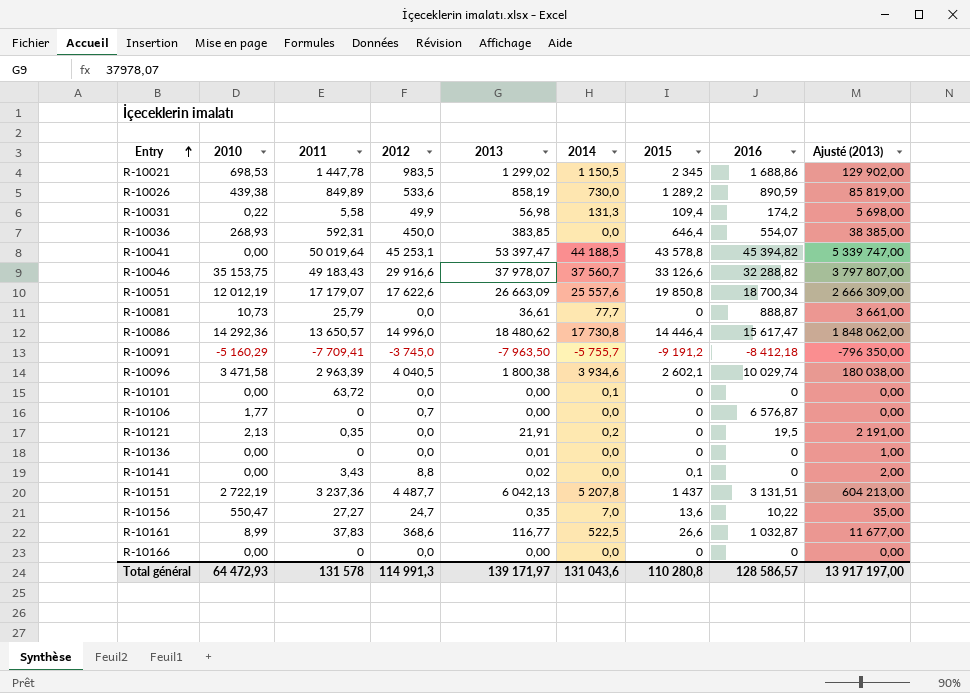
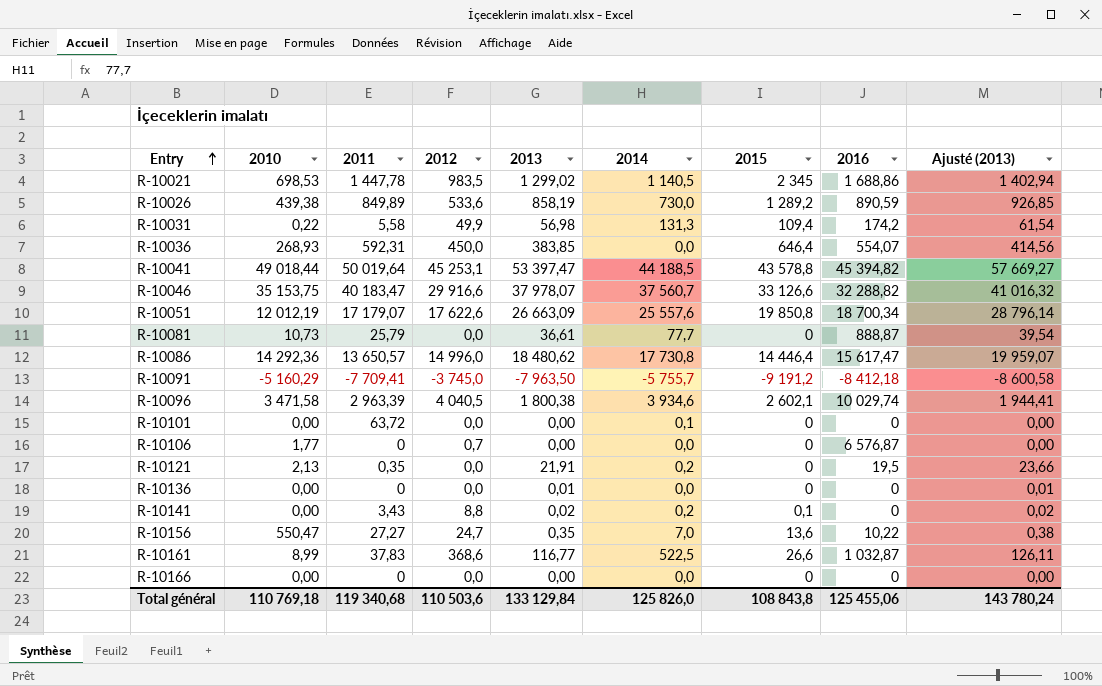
column Ajusté (2013) | formula: [2013] * 100 -> [2013] * 1,08
row R-10151: 2 722,19 | 3 237,36 | 4 487,7 | 6 042,13 | 5 207,8 | 1 437 | 3 131,51 | 604 213,00 -> none
R-10021 | 2014: 1 150,5 -> 1 140,5
R-10041 | 2010: 0,00 -> 49 018,44
R-10046 | 2011: 49 183,43 -> 40 183,47
R-10141 | 2014: 0,0 -> 0,2
Total général | 2010: 64 472,93 -> 110 769,18
Total général | 2011: 131 578 -> 119 340,68
Total général | 2012: 114 991,3 -> 110 503,6
Total général | 2013: 139 171,97 -> 133 129,84
Total général | 2014: 131 043,6 -> 125 826,0
Total général | 2015: 110 280,8 -> 108 843,8
Total général | 2016: 128 586,57 -> 125 455,06
Total général | Ajusté (2013): 13 917 197,00 -> 143 780,24

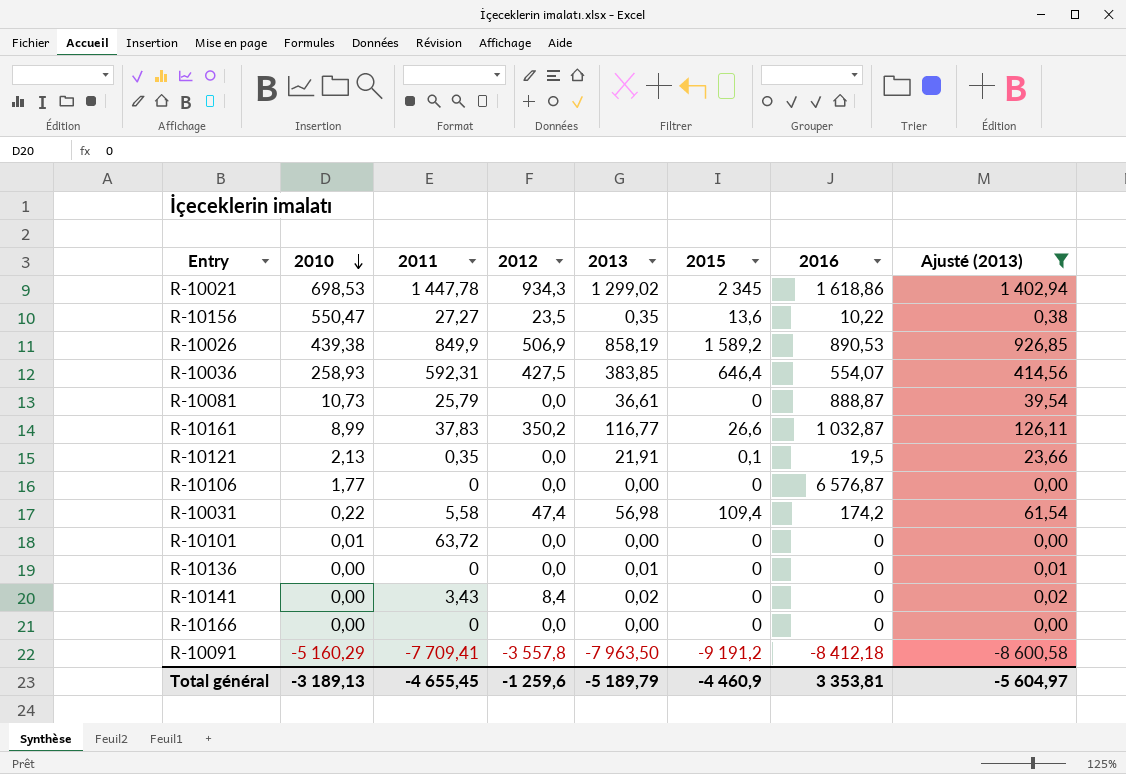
filter: none -> Ajusté (2013) <= 1 402,94
row order: Entry ascending -> 2010 descending
column 2014 | position: 6 -> none
R-10021 | 2012: 983,5 -> 934,3
R-10021 | 2016: 1 688,86 -> 1 618,86
R-10156 | 2012: 24,7 -> 23,5
R-10026 | 2011: 849,89 -> 849,9
R-10026 | 2012: 533,6 -> 506,9
R-10026 | 2015: 1 289,2 -> 1 589,2
R-10026 | 2016: 890,59 -> 890,53
R-10036 | 2010: 268,93 -> 258,93
R-10036 | 2012: 450,0 -> 427,5
R-10161 | 2012: 368,6 -> 350,2
R-10121 | 2015: 0 -> 0,1
R-10106 | 2012: 0,7 -> 0,0
R-10031 | 2012: 49,9 -> 47,4
R-10101 | 2010: 0,00 -> 0,01
R-10141 | 2012: 8,8 -> 8,4
R-10141 | 2015: 0,1 -> 0
R-10091 | 2012: -3 745,0 -> -3 557,8
Total général | 2010: 110 769,18 -> -3 189,13
Total général | 2011: 119 340,68 -> -4 655,45
Total général | 2012: 110 503,6 -> -1 259,6
Total général | 2013: 133 129,84 -> -5 189,79
Total général | 2015: 108 843,8 -> -4 460,9
Total général | 2016: 125 455,06 -> 3 353,81
Total général | Ajusté (2013): 143 780,24 -> -5 604,97

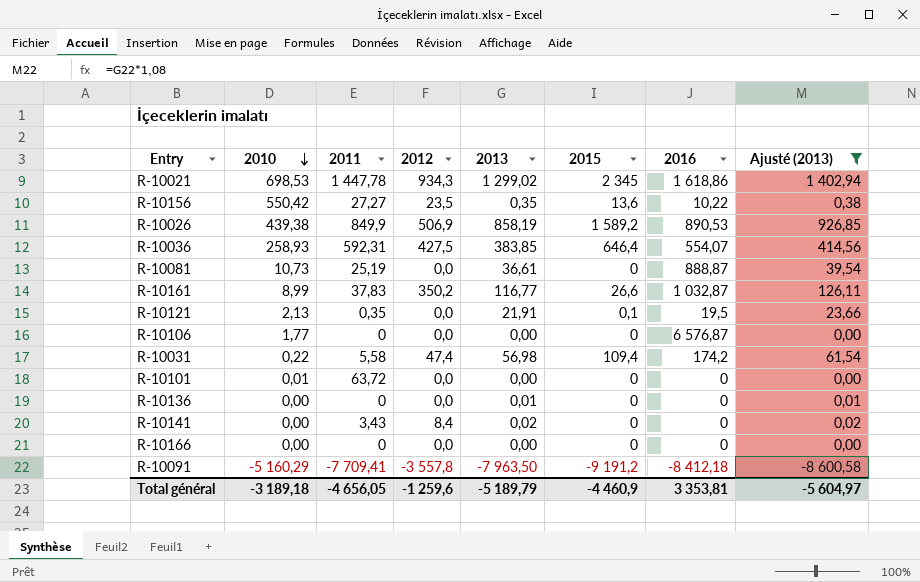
R-10156 | 2010: 550,47 -> 550,42
R-10081 | 2011: 25,79 -> 25,19
Total général | 2010: -3 189,13 -> -3 189,18
Total général | 2011: -4 655,45 -> -4 656,05

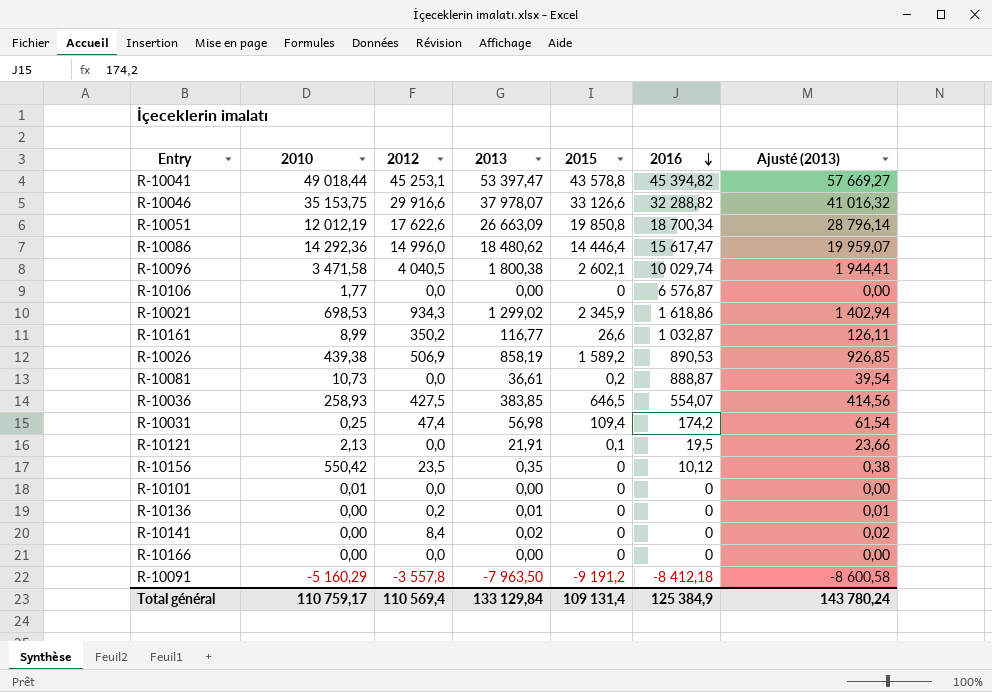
filter: Ajusté (2013) <= 1 402,94 -> none
row order: 2010 descending -> 2016 descending
column 2011 | position: 3 -> none
R-10021 | 2015: 2 345 -> 2 345,9
R-10081 | 2015: 0 -> 0,2
R-10036 | 2015: 646,4 -> 646,5
R-10031 | 2010: 0,22 -> 0,25
R-10156 | 2015: 13,6 -> 0
R-10156 | 2016: 10,22 -> 10,12
R-10136 | 2012: 0,0 -> 0,2
Total général | 2010: -3 189,18 -> 110 759,17
Total général | 2012: -1 259,6 -> 110 569,4
Total général | 2013: -5 189,79 -> 133 129,84
Total général | 2015: -4 460,9 -> 109 131,4
Total général | 2016: 3 353,81 -> 125 384,9
Total général | Ajusté (2013): -5 604,97 -> 143 780,24

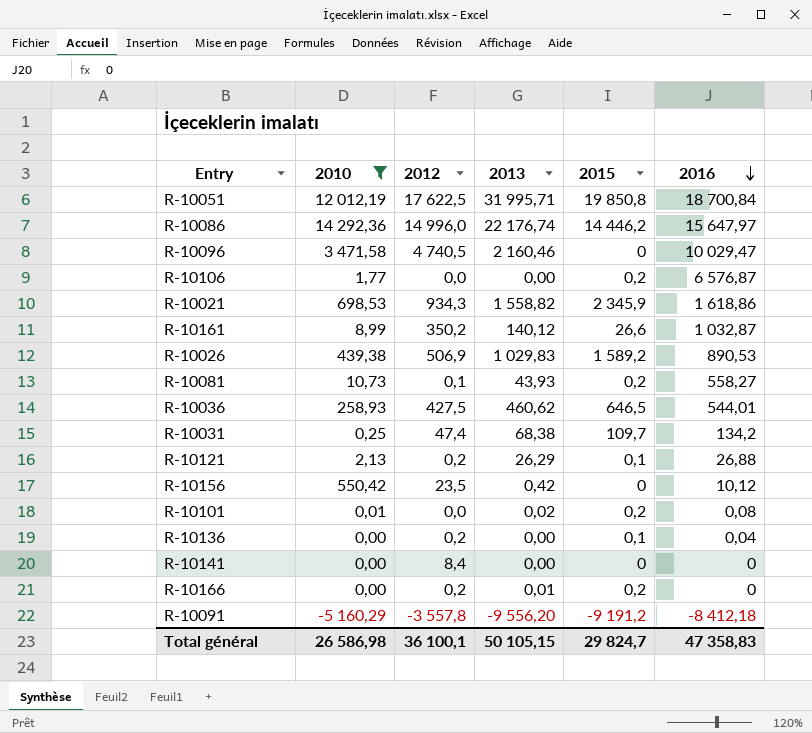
filter: none -> 2010 <= 14 292,36
column Ajusté (2013) | formula: [2013] * 1,08 -> none
R-10051 | 2012: 17 622,6 -> 17 622,5
R-10051 | 2013: 26 663,09 -> 31 995,71
R-10051 | 2016: 18 700,34 -> 18 700,84
R-10086 | 2013: 18 480,62 -> 22 176,74
R-10086 | 2015: 14 446,4 -> 14 446,2
R-10086 | 2016: 15 617,47 -> 15 647,97
R-10096 | 2012: 4 040,5 -> 4 740,5
R-10096 | 2013: 1 800,38 -> 2 160,46
R-10096 | 2015: 2 602,1 -> 0
R-10096 | 2016: 10 029,74 -> 10 029,47
R-10106 | 2015: 0 -> 0,2
R-10021 | 2013: 1 299,02 -> 1 558,82
R-10161 | 2013: 116,77 -> 140,12
R-10026 | 2013: 858,19 -> 1 029,83
R-10081 | 2012: 0,0 -> 0,1
R-10081 | 2013: 36,61 -> 43,93
R-10081 | 2016: 888,87 -> 558,27
R-10036 | 2013: 383,85 -> 460,62
R-10036 | 2016: 554,07 -> 544,01
R-10031 | 2013: 56,98 -> 68,38
R-10031 | 2015: 109,4 -> 109,7
R-10031 | 2016: 174,2 -> 134,2
R-10121 | 2012: 0,0 -> 0,2
R-10121 | 2013: 21,91 -> 26,29
R-10121 | 2016: 19,5 -> 26,88
R-10156 | 2013: 0,35 -> 0,42
R-10101 | 2013: 0,00 -> 0,02
R-10101 | 2015: 0 -> 0,2
R-10101 | 2016: 0 -> 0,08
R-10136 | 2013: 0,01 -> 0,00
R-10136 | 2015: 0 -> 0,1
R-10136 | 2016: 0 -> 0,04
R-10141 | 2013: 0,02 -> 0,00
R-10166 | 2012: 0,0 -> 0,2
R-10166 | 2013: 0,00 -> 0,01
R-10166 | 2015: 0 -> 0,2
R-10091 | 2013: -7 963,50 -> -9 556,20
Total général | 2010: 110 759,17 -> 26 586,98
Total général | 2012: 110 569,4 -> 36 100,1
Total général | 2013: 133 129,84 -> 50 105,15
Total général | 2015: 109 131,4 -> 29 824,7
Total général | 2016: 125 384,9 -> 47 358,83

